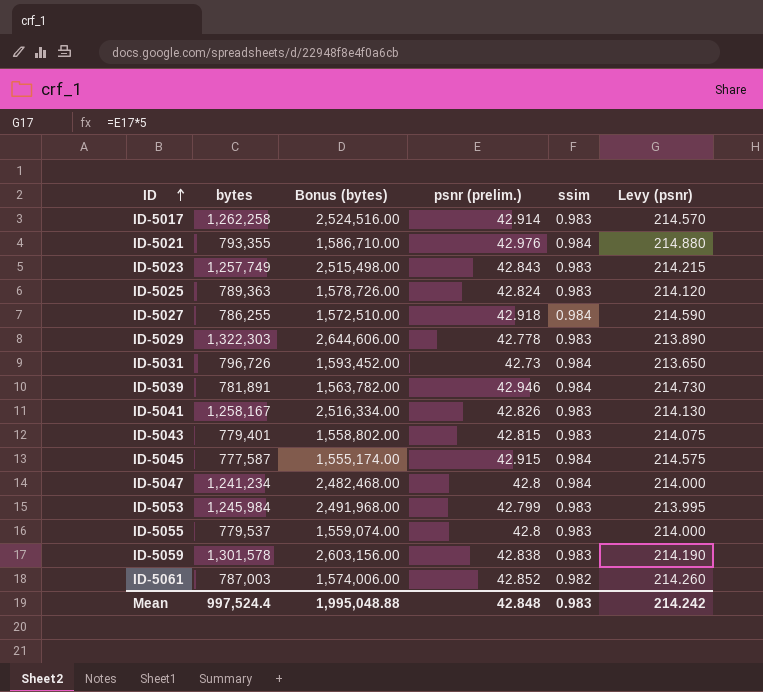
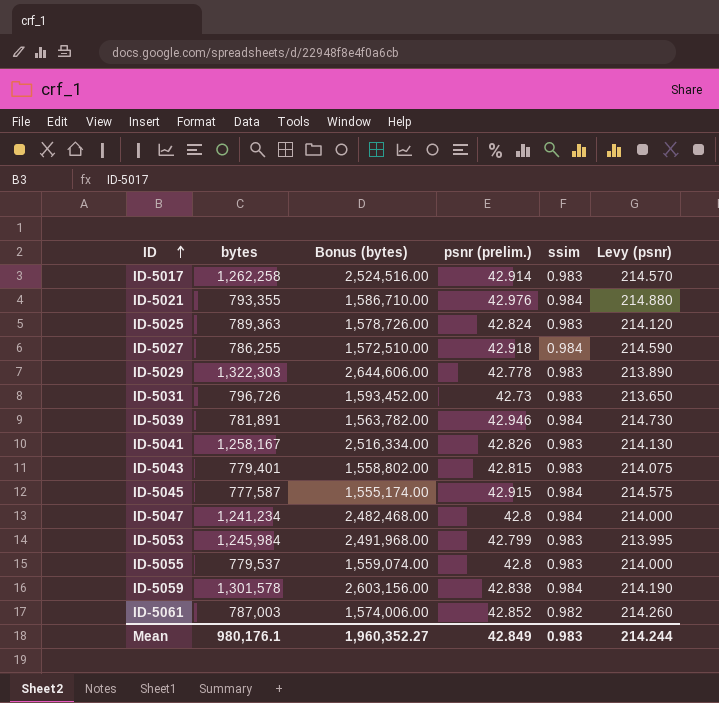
row ID-5023: 1,257,749 | 2,515,498.00 | 42.843 | 0.983 | 214.215 -> none
ID-5031 | ssim: 0.984 -> 0.983
ID-5059 | ssim: 0.983 -> 0.984
Mean | bytes: 997,524.4 -> 980,176.1
Mean | Bonus (bytes): 1,995,048.88 -> 1,960,352.27
Mean | psnr (prelim.): 42.848 -> 42.849
Mean | Levy (psnr): 214.242 -> 214.244

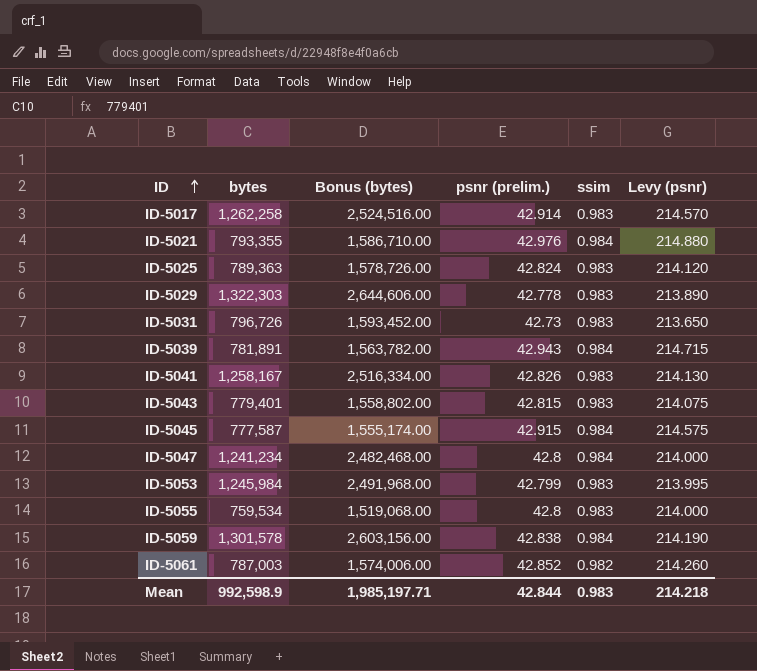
row ID-5027: 786,255 | 1,572,510.00 | 42.918 | 0.984 | 214.590 -> none
ID-5039 | psnr (prelim.): 42.946 -> 42.943
ID-5039 | Levy (psnr): 214.730 -> 214.715
ID-5055 | bytes: 779,537 -> 759,534
ID-5055 | Bonus (bytes): 1,559,074.00 -> 1,519,068.00
Mean | bytes: 980,176.1 -> 992,598.9
Mean | Bonus (bytes): 1,960,352.27 -> 1,985,197.71
Mean | psnr (prelim.): 42.849 -> 42.844
Mean | Levy (psnr): 214.244 -> 214.218

